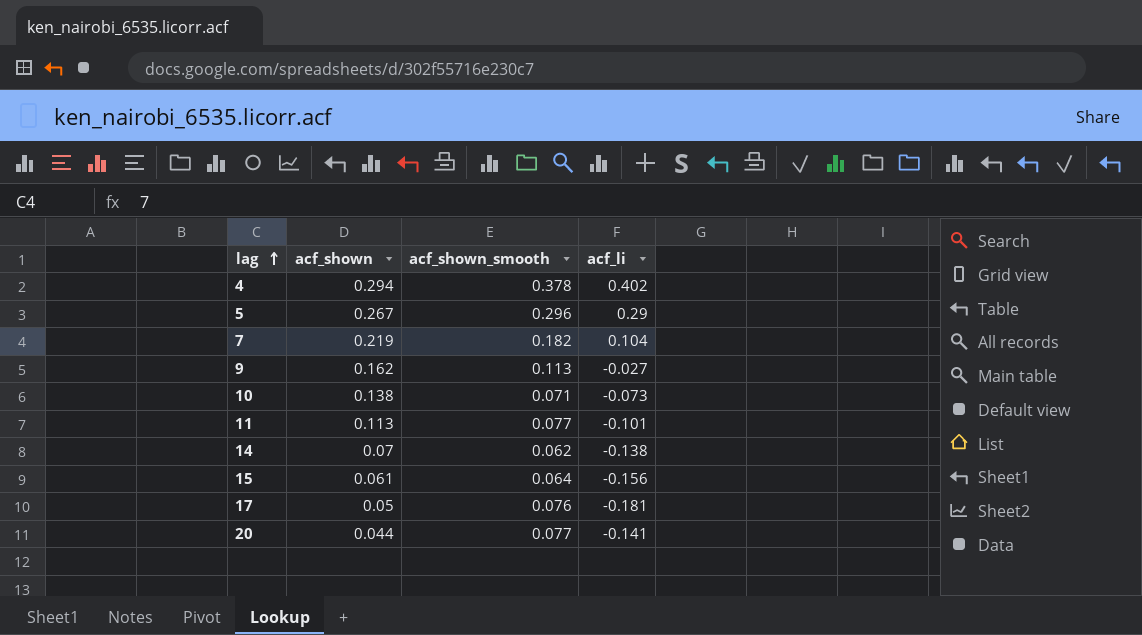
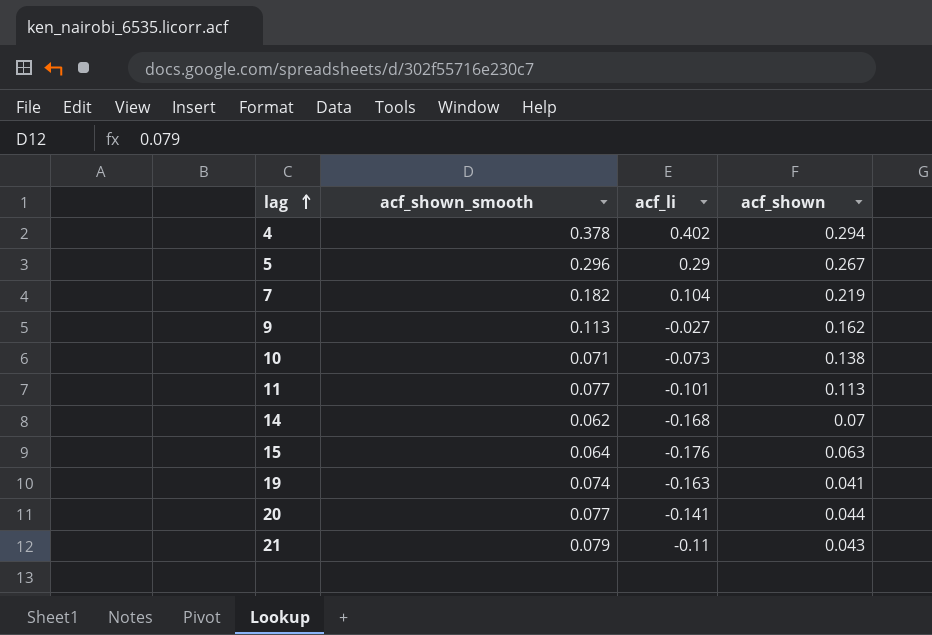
column acf_shown | position: 2 -> 4
row 17: 0.05 | 0.076 | -0.181 -> none
14 | acf_li: -0.138 -> -0.168
15 | acf_li: -0.156 -> -0.176
15 | acf_shown: 0.061 -> 0.063
row 19: none -> 0.074 | -0.163 | 0.041
row 21: none -> 0.079 | -0.11 | 0.043

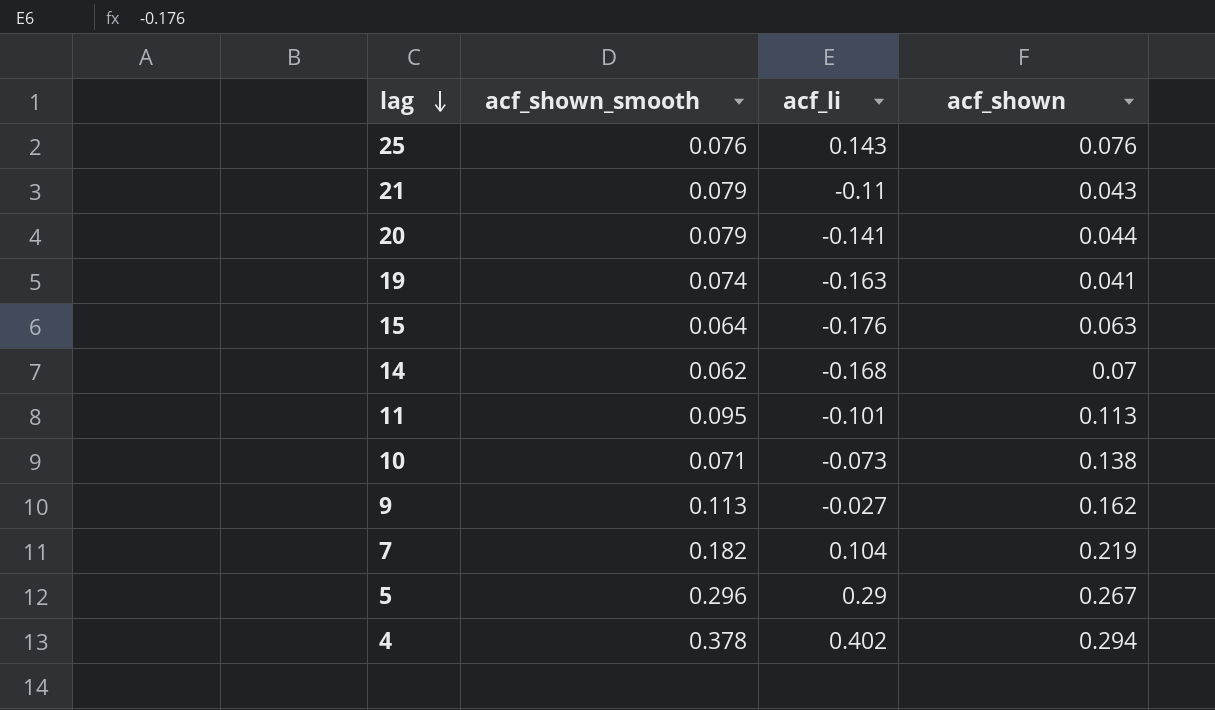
row order: lag ascending -> lag descending
row 25: none -> 0.076 | 0.143 | 0.076
20 | acf_shown_smooth: 0.077 -> 0.079
11 | acf_shown_smooth: 0.077 -> 0.095

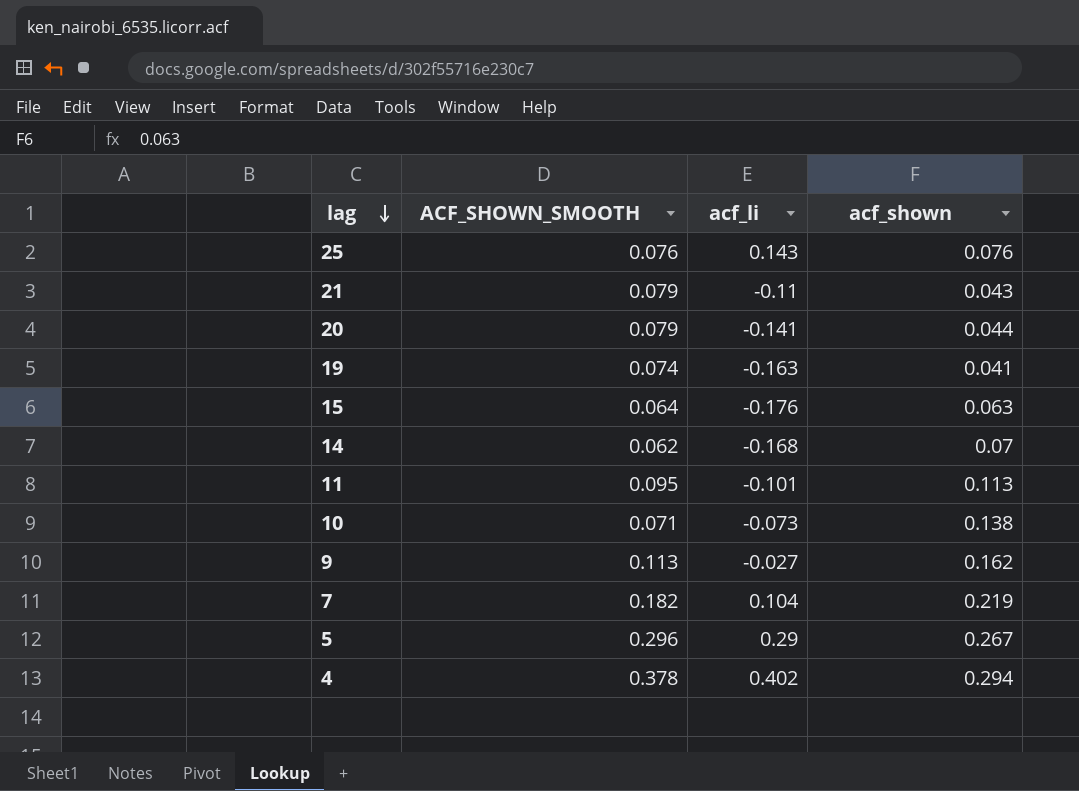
column name: acf_shown_smooth -> ACF_SHOWN_SMOOTH

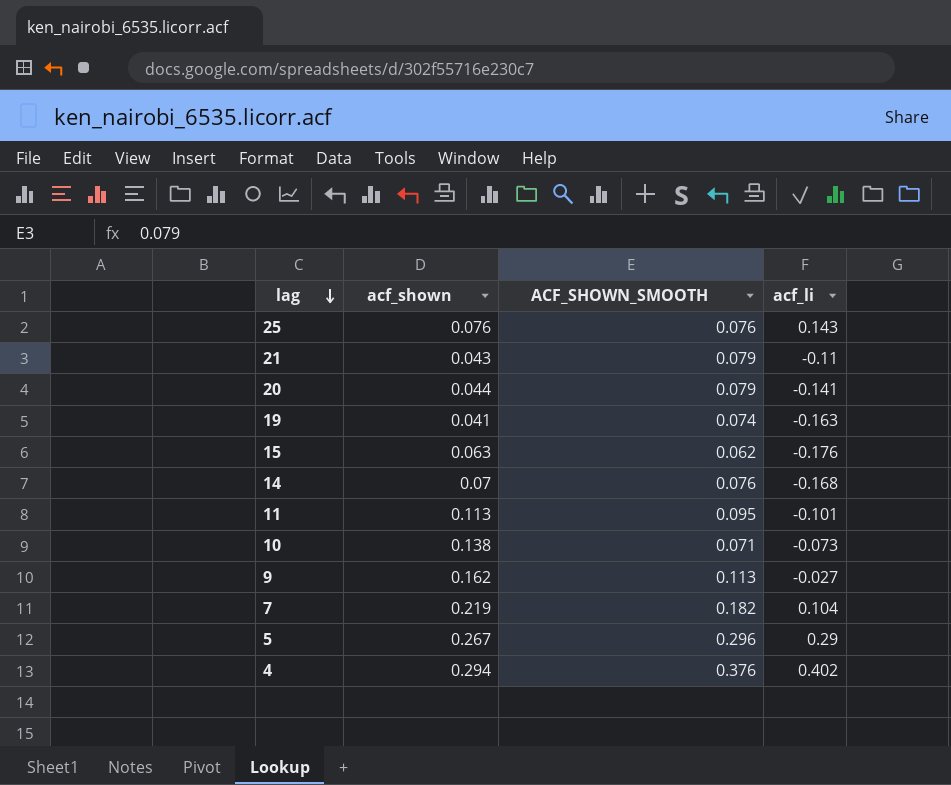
column acf_shown | position: 4 -> 2
15 | ACF_SHOWN_SMOOTH: 0.064 -> 0.062
14 | ACF_SHOWN_SMOOTH: 0.062 -> 0.076
4 | ACF_SHOWN_SMOOTH: 0.378 -> 0.376

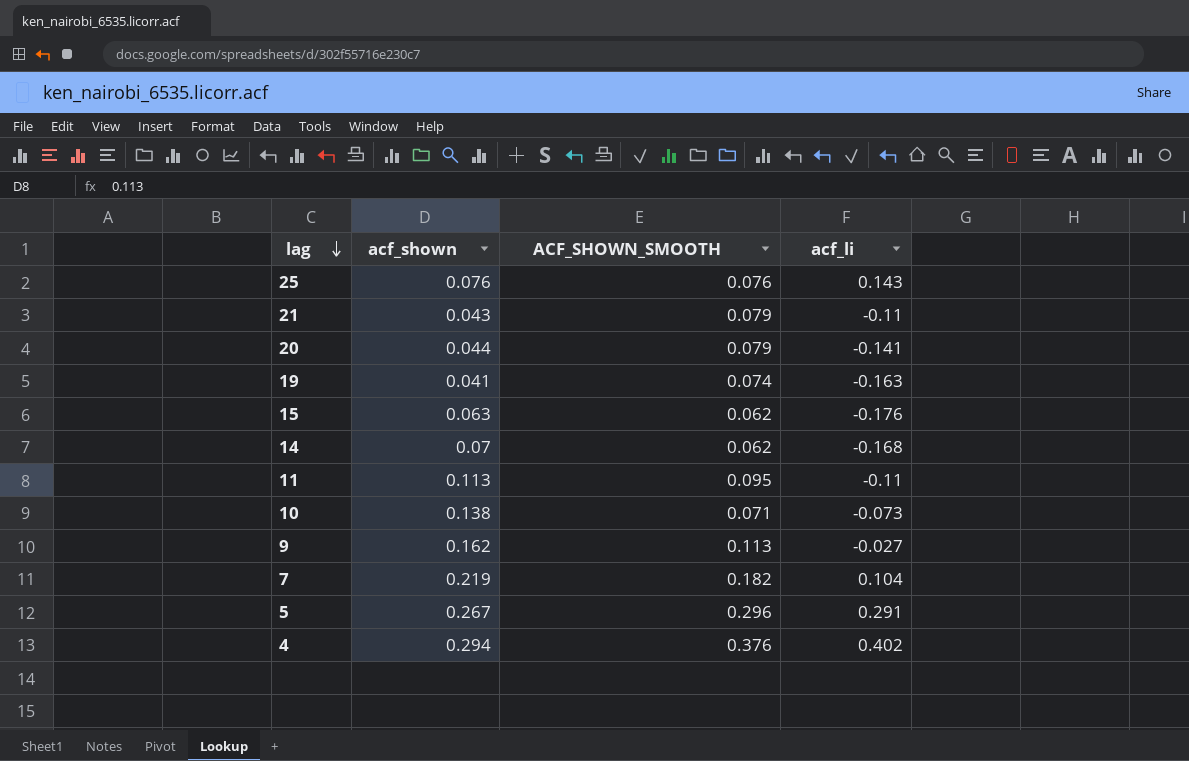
14 | ACF_SHOWN_SMOOTH: 0.076 -> 0.062
11 | acf_li: -0.101 -> -0.11
5 | acf_li: 0.29 -> 0.291

